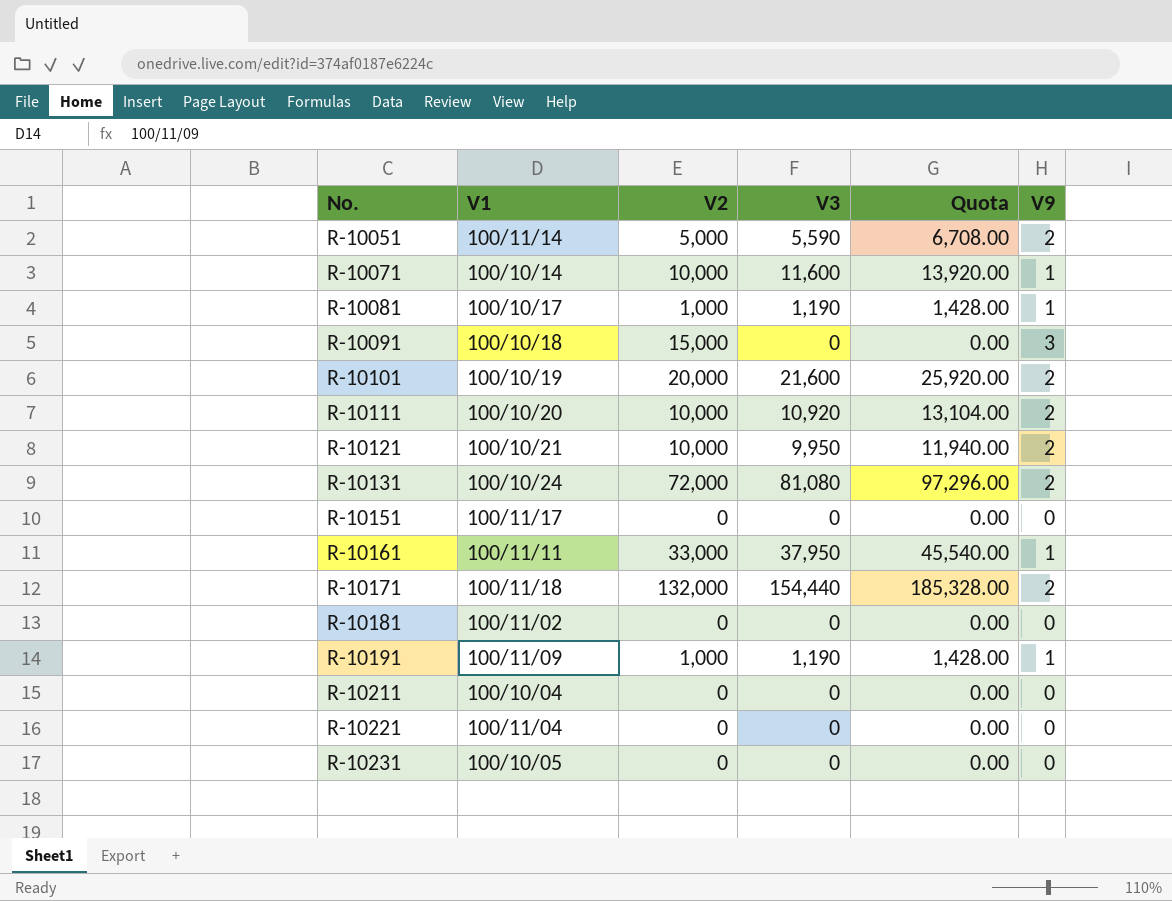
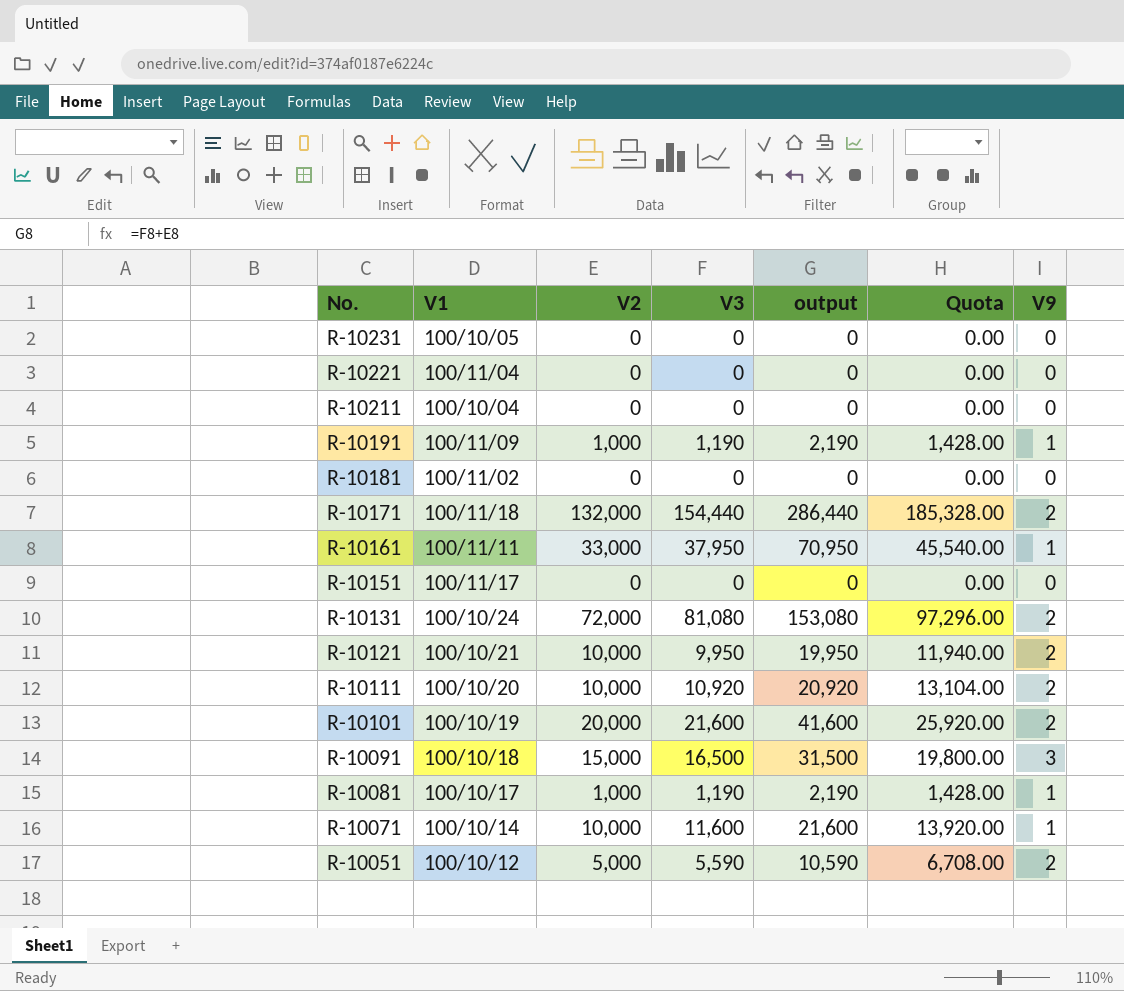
row order: No. ascending -> No. descending
column output | formula: none -> [V2] + [V3]
R-10091 | V3: 0 -> 16,500
R-10091 | Quota: 0.00 -> 19,800.00
R-10051 | V1: 100/11/14 -> 100/10/12

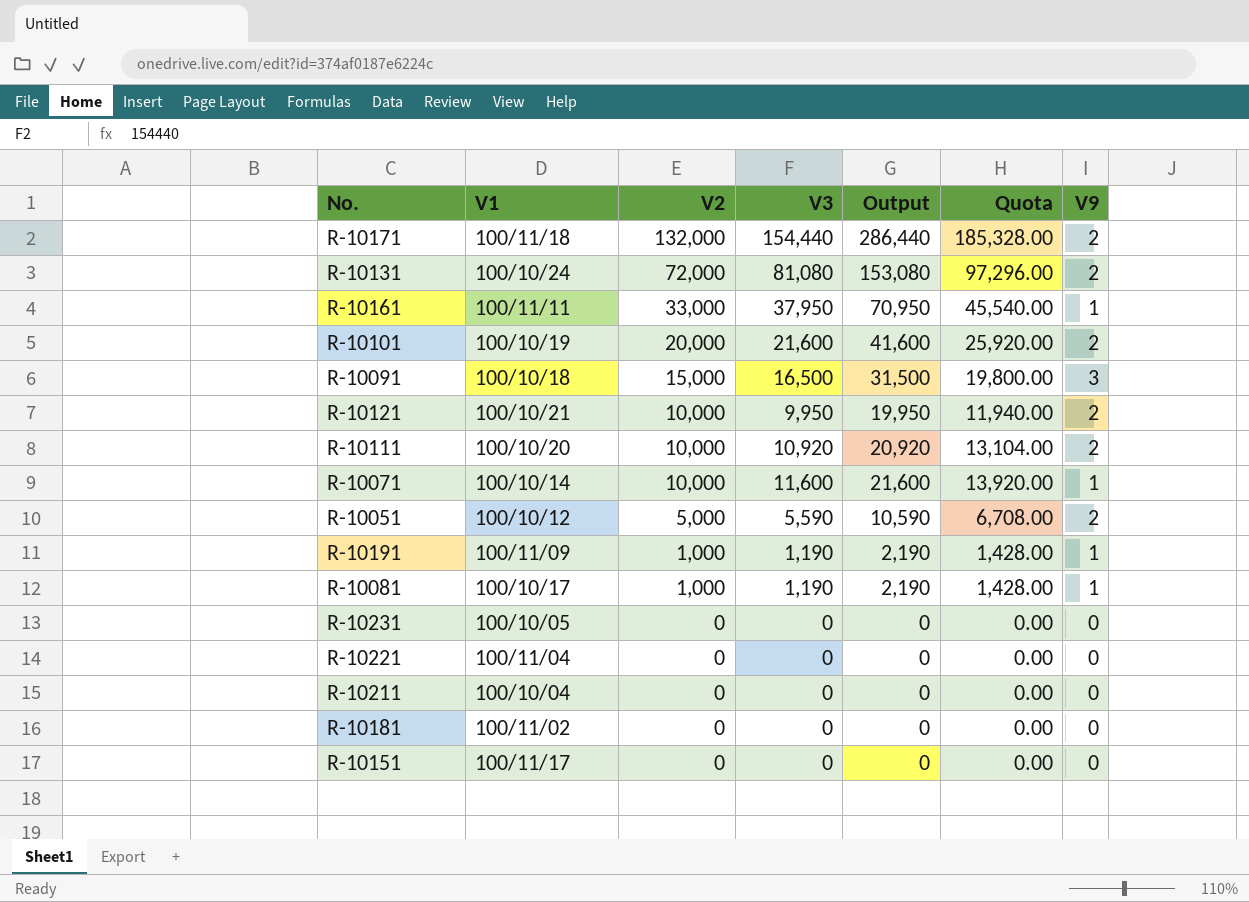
row order: No. descending -> V2 descending
column name: output -> Output

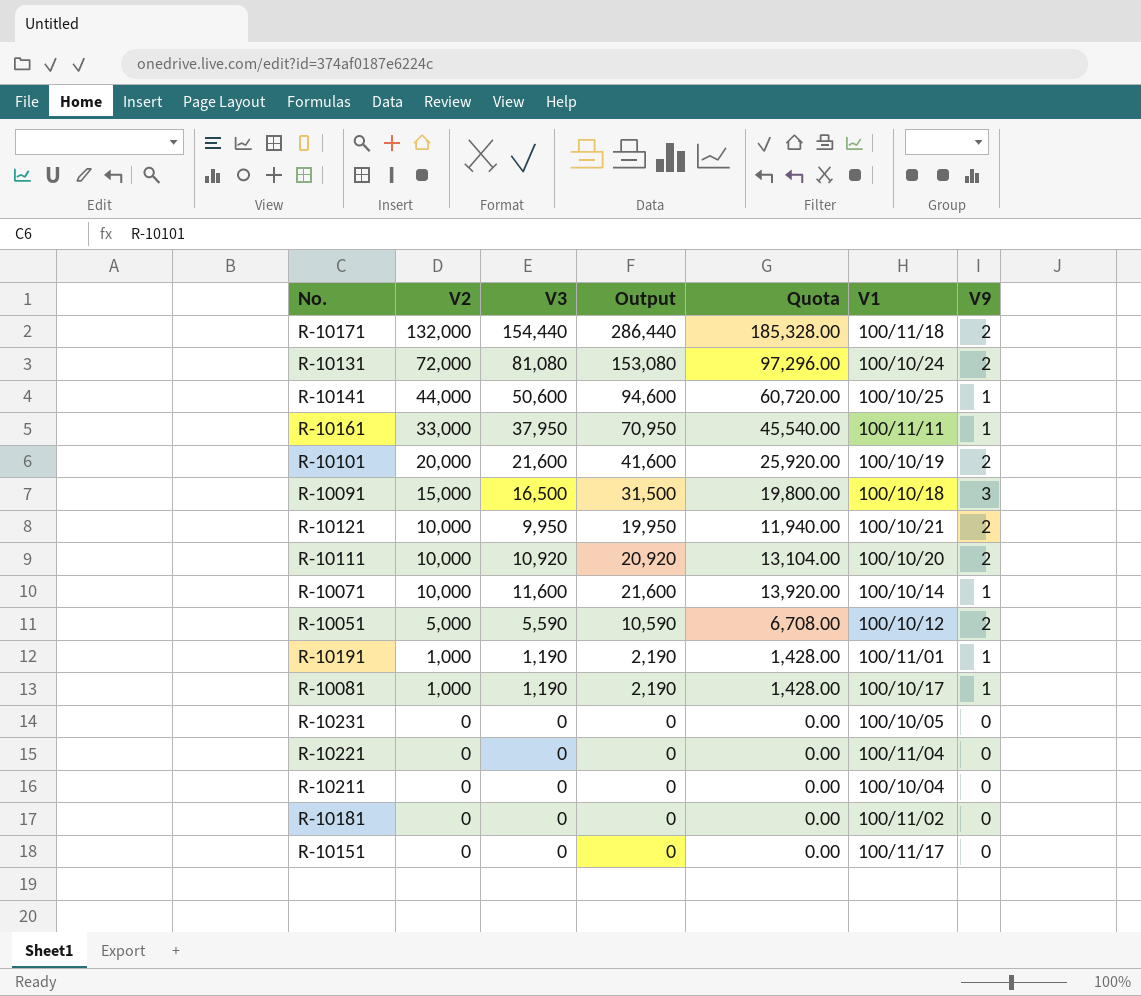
column V1 | position: 2 -> 6
row R-10141: none -> 44,000 | 50,600 | 94,600 | 60,720.00 | 100/10/25 | 1
R-10191 | V1: 100/11/09 -> 100/11/01

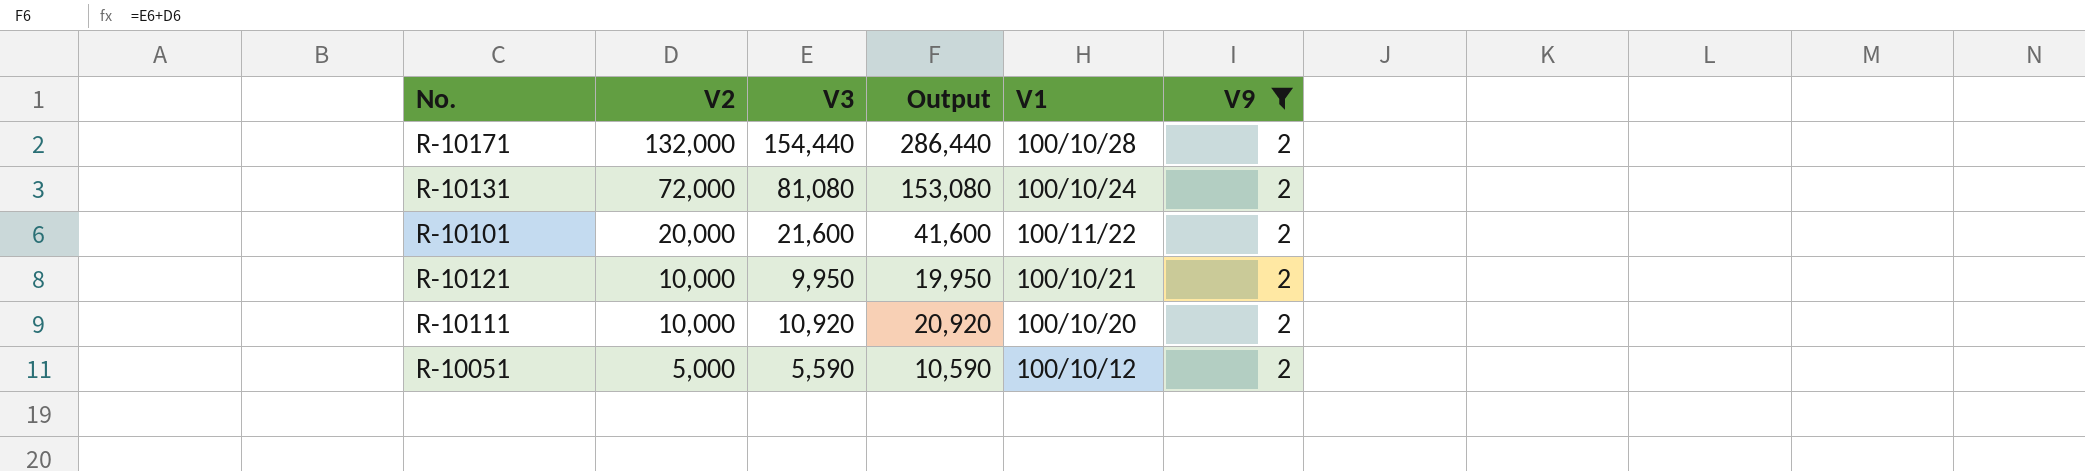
filter: none -> V9 = 2
column Quota | formula: [V3] * 1.2 -> none
R-10171 | V1: 100/11/18 -> 100/10/28
R-10101 | V1: 100/10/19 -> 100/11/22

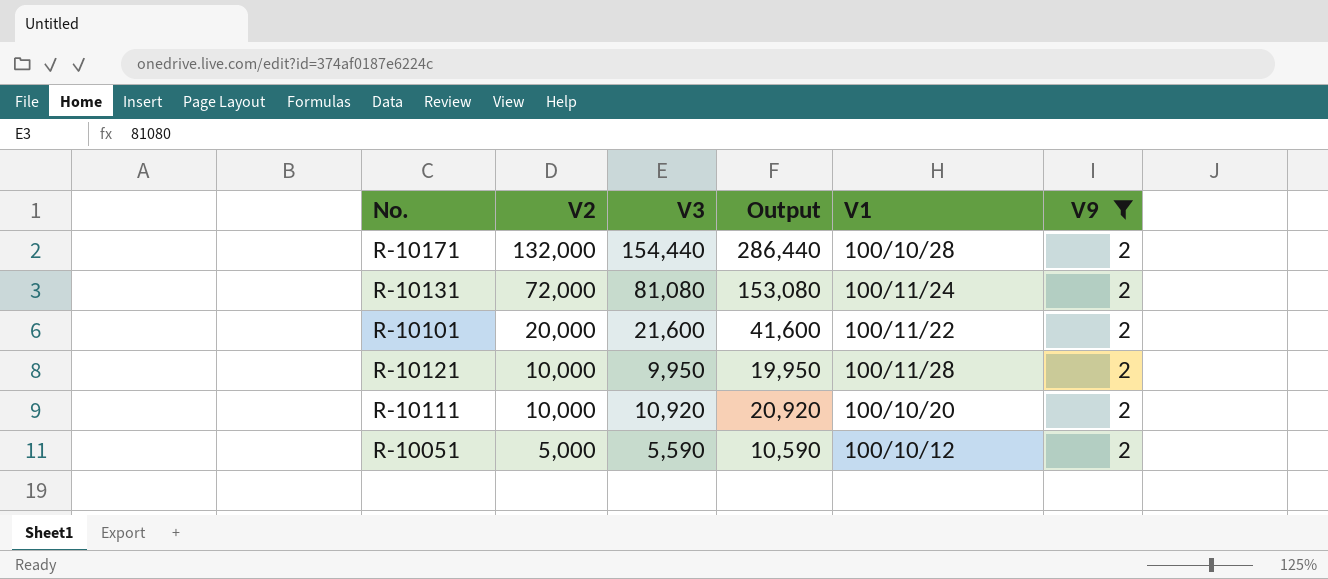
R-10131 | V1: 100/10/24 -> 100/11/24
R-10121 | V1: 100/10/21 -> 100/11/28

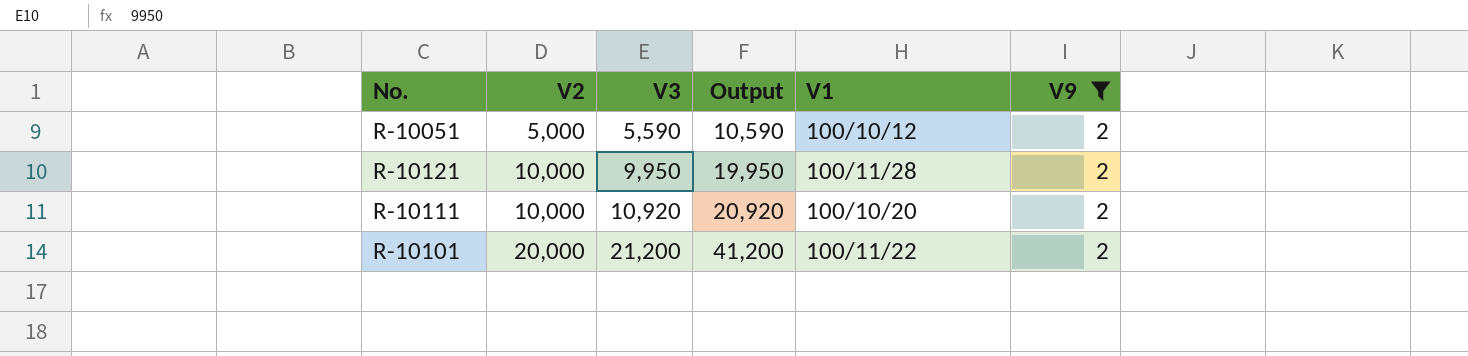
row order: V2 descending -> V2 ascending
row R-10171: 132,000 | 154,440 | 286,440 | 100/10/28 | 2 -> none
row R-10131: 72,000 | 81,080 | 153,080 | 100/11/24 | 2 -> none
R-10101 | V3: 21,600 -> 21,200
R-10101 | Output: 41,600 -> 41,200

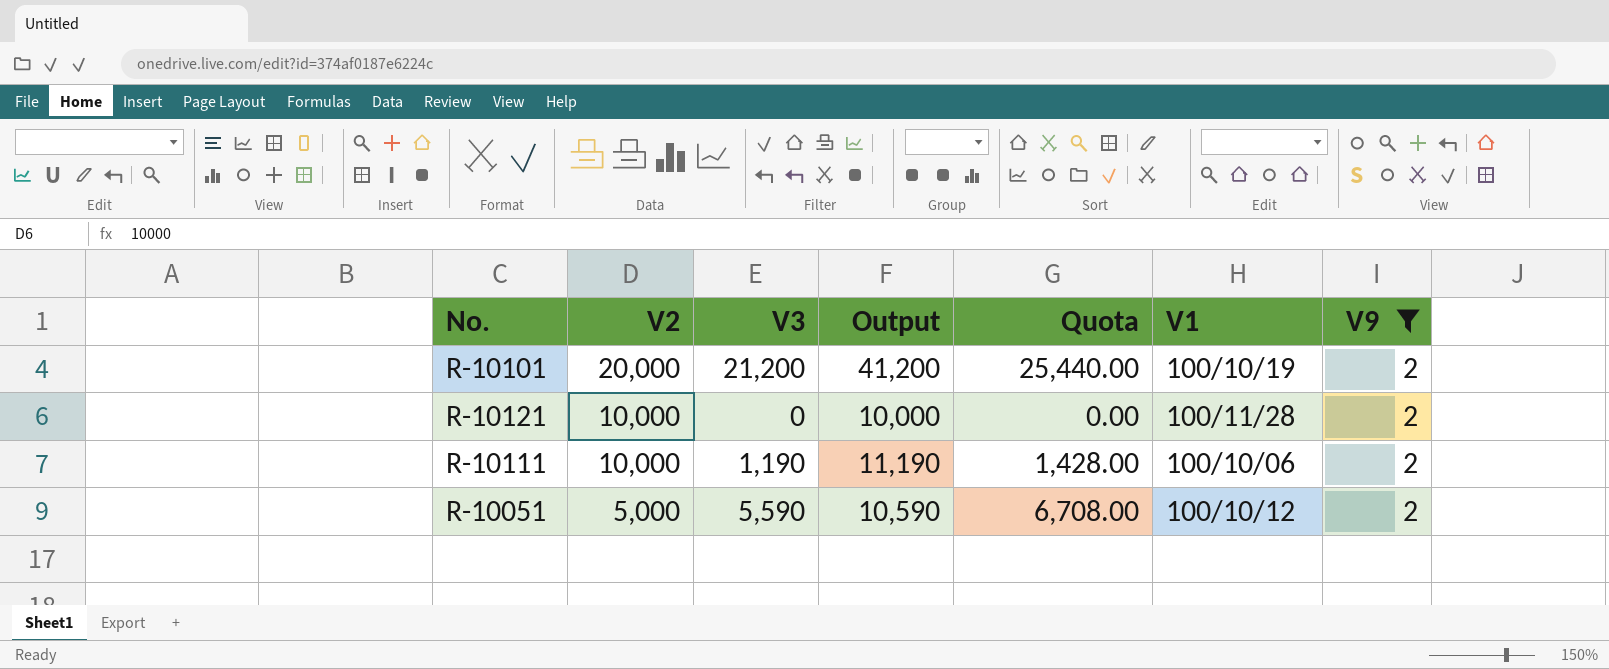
row order: V2 ascending -> V2 descending
column Quota | formula: none -> [V3] * 1.2
R-10101 | V1: 100/11/22 -> 100/10/19
R-10121 | V3: 9,950 -> 0
R-10121 | Output: 19,950 -> 10,000
R-10111 | V3: 10,920 -> 1,190
R-10111 | Output: 20,920 -> 11,190
R-10111 | V1: 100/10/20 -> 100/10/06

